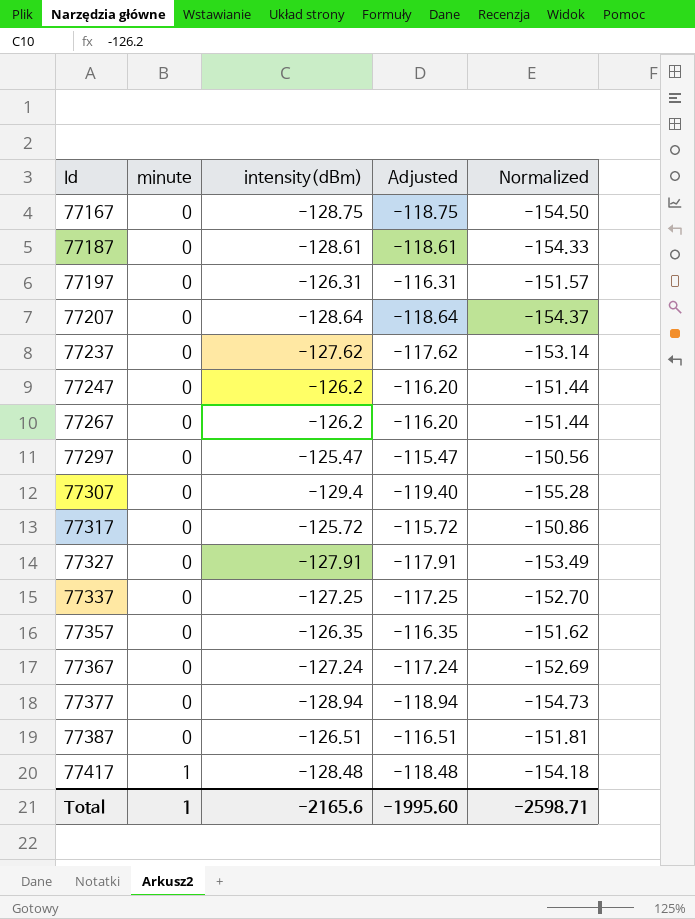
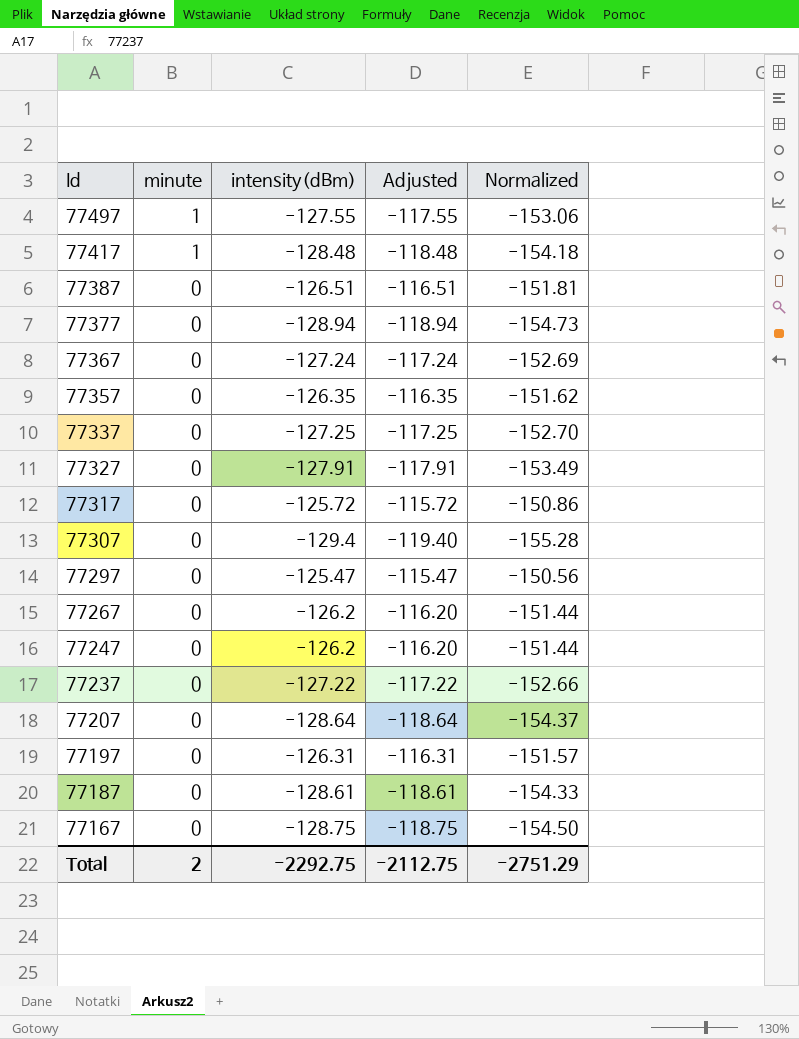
row order: Id ascending -> Id descending
row 77497: none -> 1 | -127.55 | -117.55 | -153.06
77237 | intensity(dBm): -127.62 -> -127.22
77237 | Adjusted: -117.62 -> -117.22
77237 | Normalized: -153.14 -> -152.66
Total | minute: 1 -> 2
Total | intensity(dBm): -2165.6 -> -2292.75
Total | Adjusted: -1995.60 -> -2112.75
Total | Normalized: -2598.71 -> -2751.29

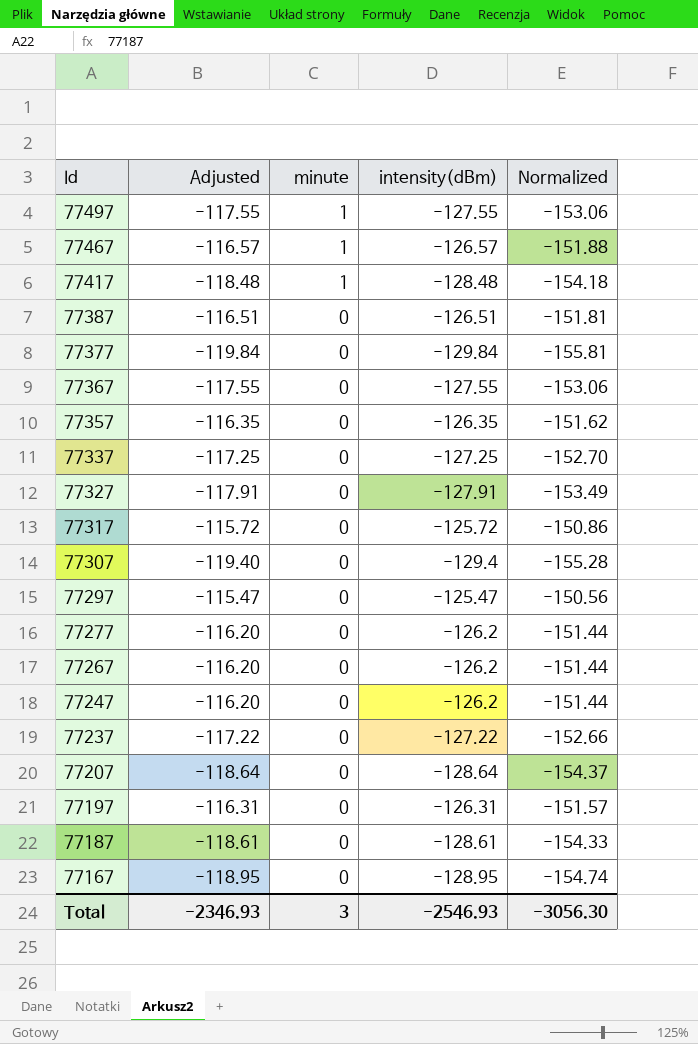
column Adjusted | position: 4 -> 2
row 77467: none -> -116.57 | 1 | -126.57 | -151.88
77377 | Adjusted: -118.94 -> -119.84
77377 | intensity(dBm): -128.94 -> -129.84
77377 | Normalized: -154.73 -> -155.81
77367 | Adjusted: -117.24 -> -117.55
77367 | intensity(dBm): -127.24 -> -127.55
77367 | Normalized: -152.69 -> -153.06
row 77277: none -> -116.20 | 0 | -126.2 | -151.44
77167 | Adjusted: -118.75 -> -118.95
77167 | intensity(dBm): -128.75 -> -128.95
77167 | Normalized: -154.50 -> -154.74
Total | Adjusted: -2112.75 -> -2346.93
Total | minute: 2 -> 3
Total | intensity(dBm): -2292.75 -> -2546.93
Total | Normalized: -2751.29 -> -3056.30

